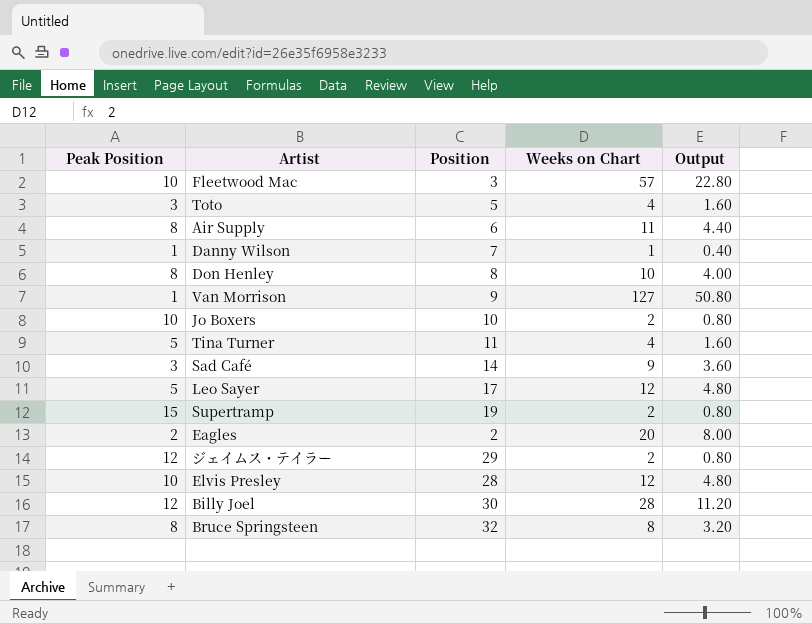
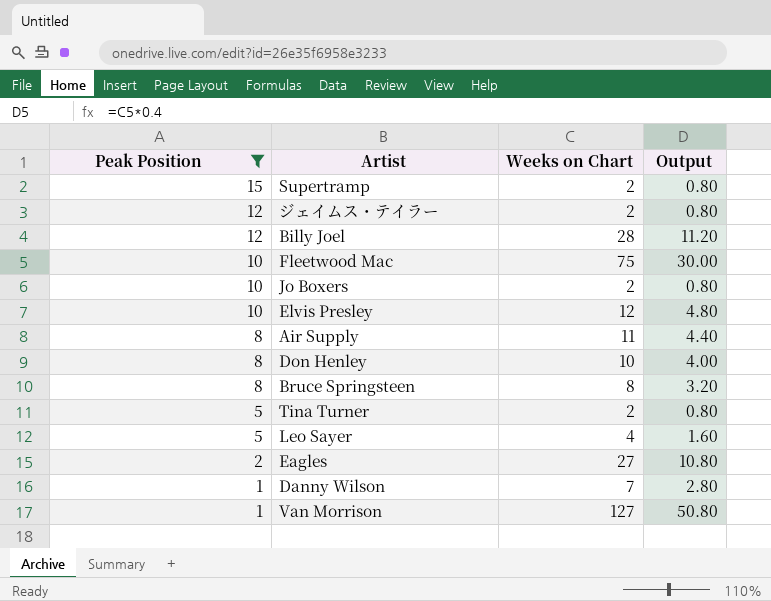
filter: none -> Peak Position != 3
row order: none -> Peak Position descending
column Position | position: 3 -> none
Fleetwood Mac | Weeks on Chart: 57 -> 75
Fleetwood Mac | Output: 22.80 -> 30.00
Tina Turner | Weeks on Chart: 4 -> 2
Tina Turner | Output: 1.60 -> 0.80
Leo Sayer | Weeks on Chart: 12 -> 4
Leo Sayer | Output: 4.80 -> 1.60
Eagles | Weeks on Chart: 20 -> 27
Eagles | Output: 8.00 -> 10.80
Danny Wilson | Weeks on Chart: 1 -> 7
Danny Wilson | Output: 0.40 -> 2.80

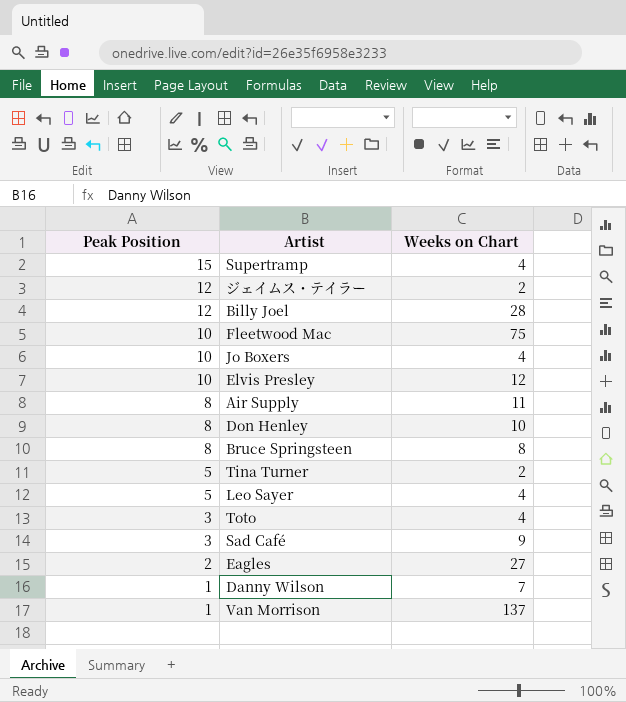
filter: Peak Position != 3 -> none
column Output | formula: [Weeks on Chart] * 0.4 -> none
Supertramp | Weeks on Chart: 2 -> 4
Jo Boxers | Weeks on Chart: 2 -> 4
Van Morrison | Weeks on Chart: 127 -> 137

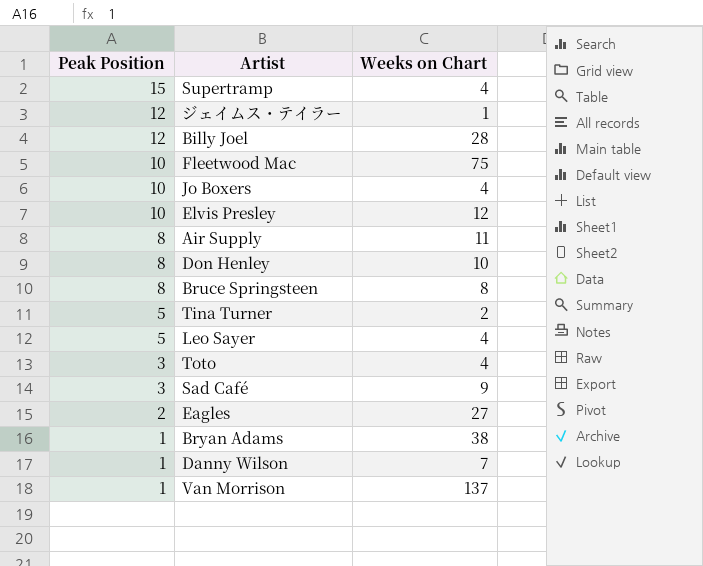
ジェイムス・テイラー | Weeks on Chart: 2 -> 1
row Bryan Adams: none -> 1 | 38

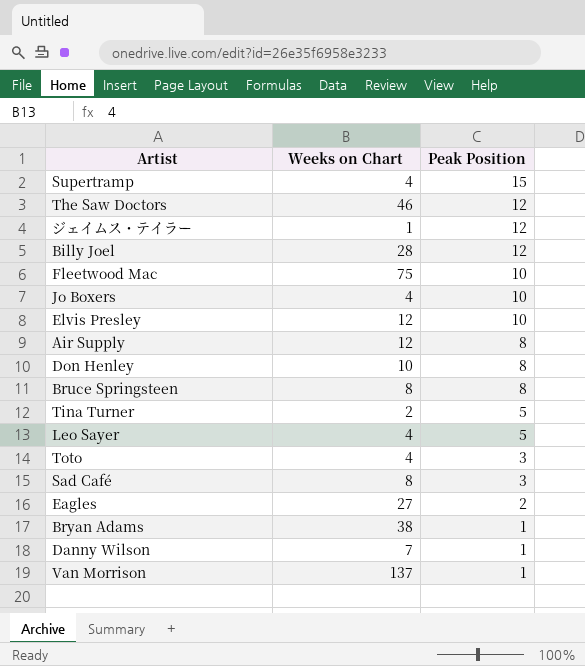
column Peak Position | position: 1 -> 3
row The Saw Doctors: none -> 46 | 12
Air Supply | Weeks on Chart: 11 -> 12
Sad Café | Weeks on Chart: 9 -> 8

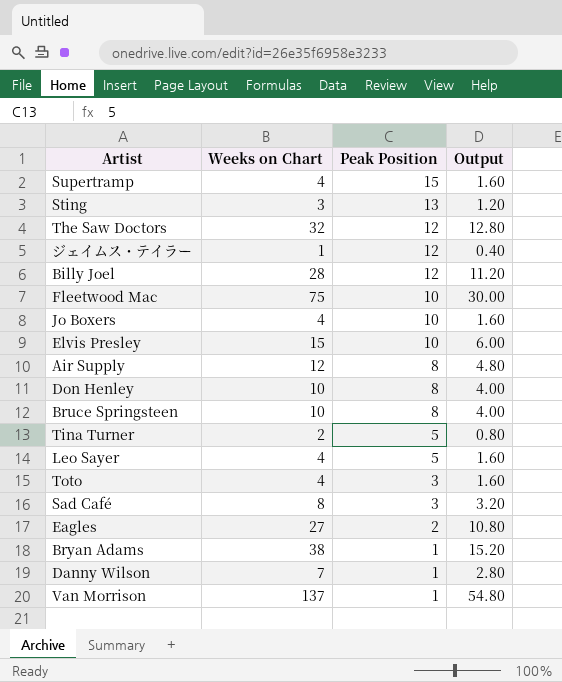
column Output | formula: none -> [Weeks on Chart] * 0.4
row Sting: none -> 3 | 13 | 1.20
The Saw Doctors | Weeks on Chart: 46 -> 32
Elvis Presley | Weeks on Chart: 12 -> 15
Bruce Springsteen | Weeks on Chart: 8 -> 10

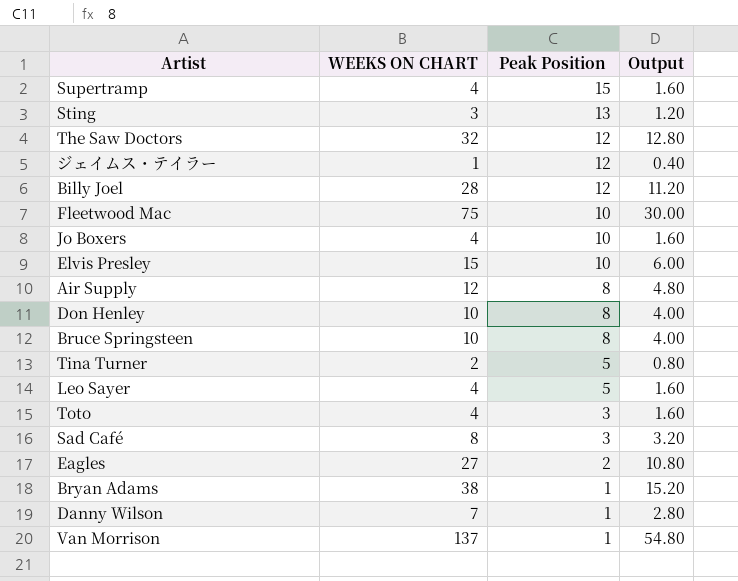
column name: Weeks on Chart -> WEEKS ON CHART

